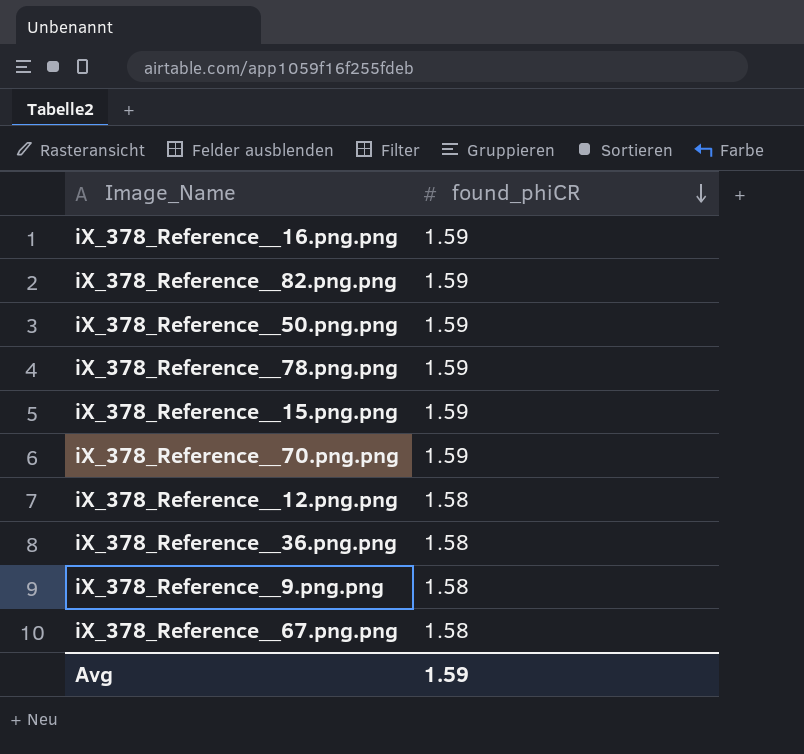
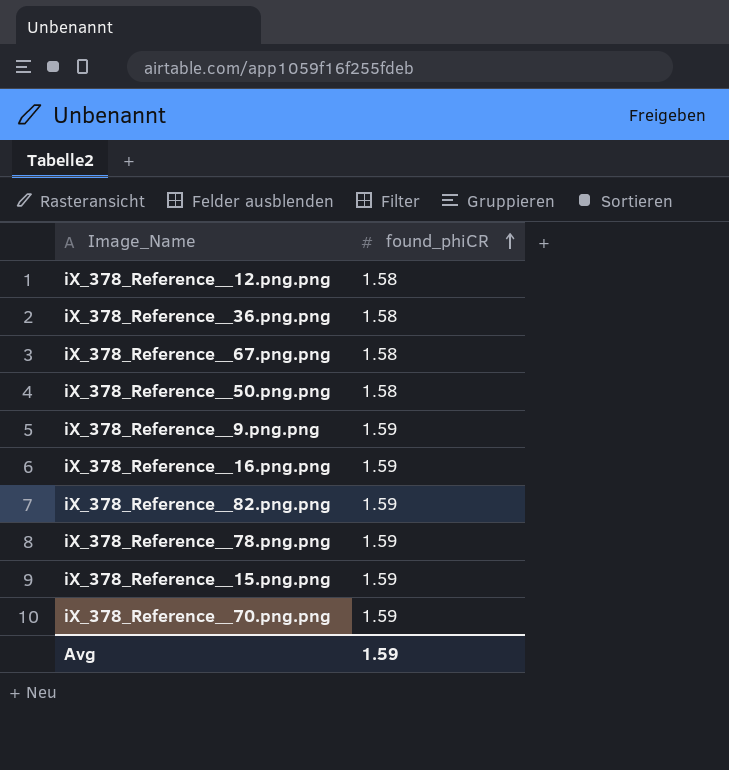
row order: found_phiCR descending -> found_phiCR ascending
iX_378_Reference__50.png.png | found_phiCR: 1.59 -> 1.58
iX_378_Reference__9.png.png | found_phiCR: 1.58 -> 1.59

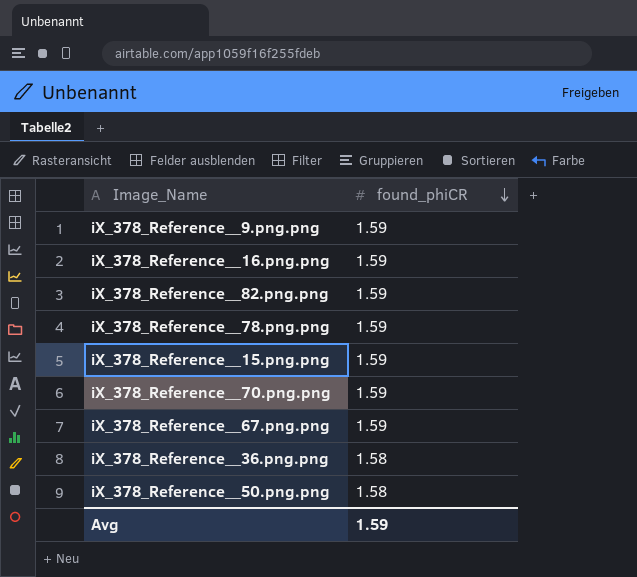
row order: found_phiCR ascending -> found_phiCR descending
row iX_378_Reference__12.png.png: 1.58 -> none
iX_378_Reference__67.png.png | found_phiCR: 1.58 -> 1.59

